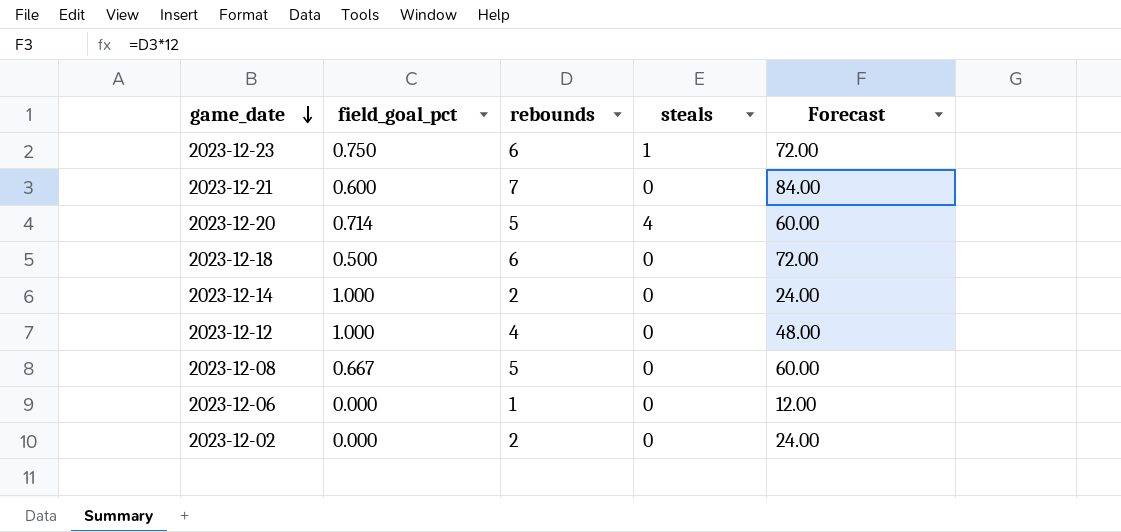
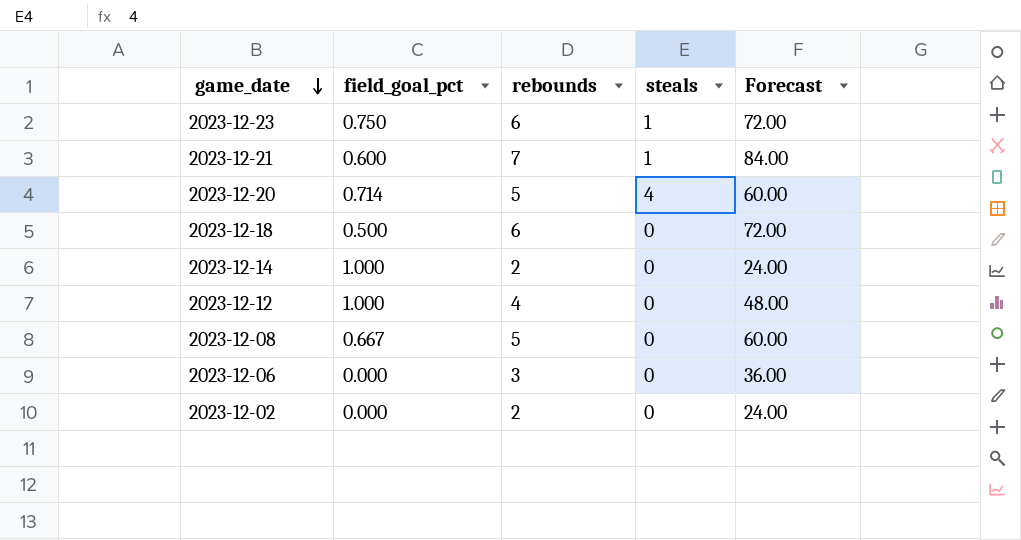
2023-12-21 | steals: 0 -> 1
2023-12-06 | rebounds: 1 -> 3
2023-12-06 | Forecast: 12.00 -> 36.00

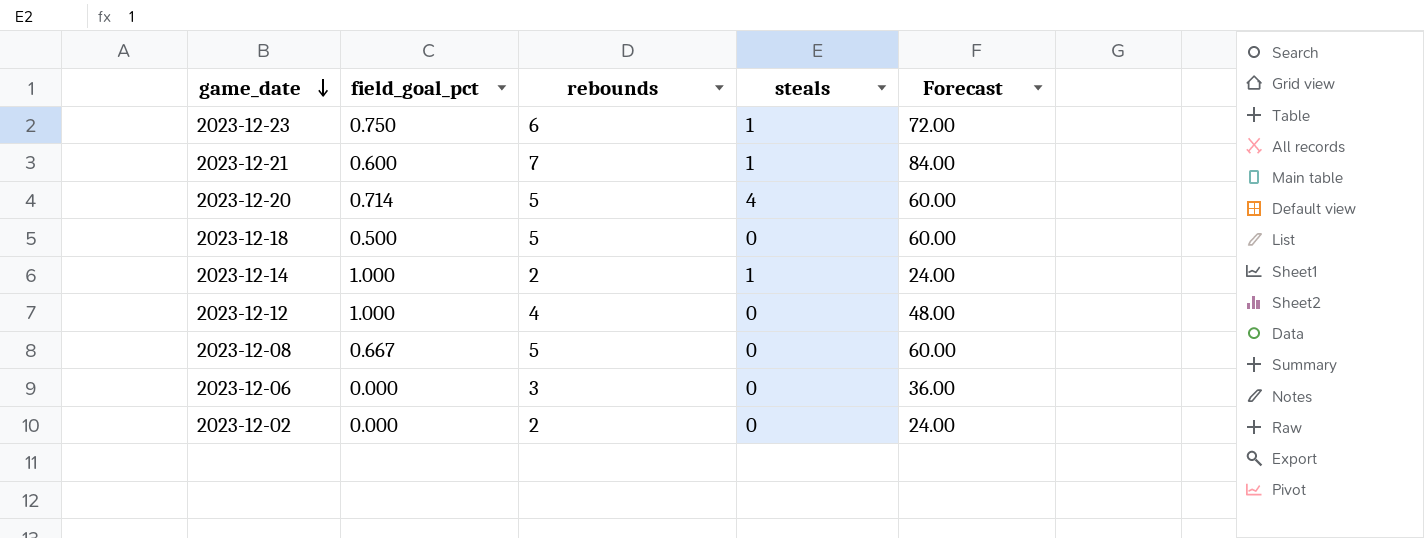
2023-12-18 | rebounds: 6 -> 5
2023-12-18 | Forecast: 72.00 -> 60.00
2023-12-14 | steals: 0 -> 1

